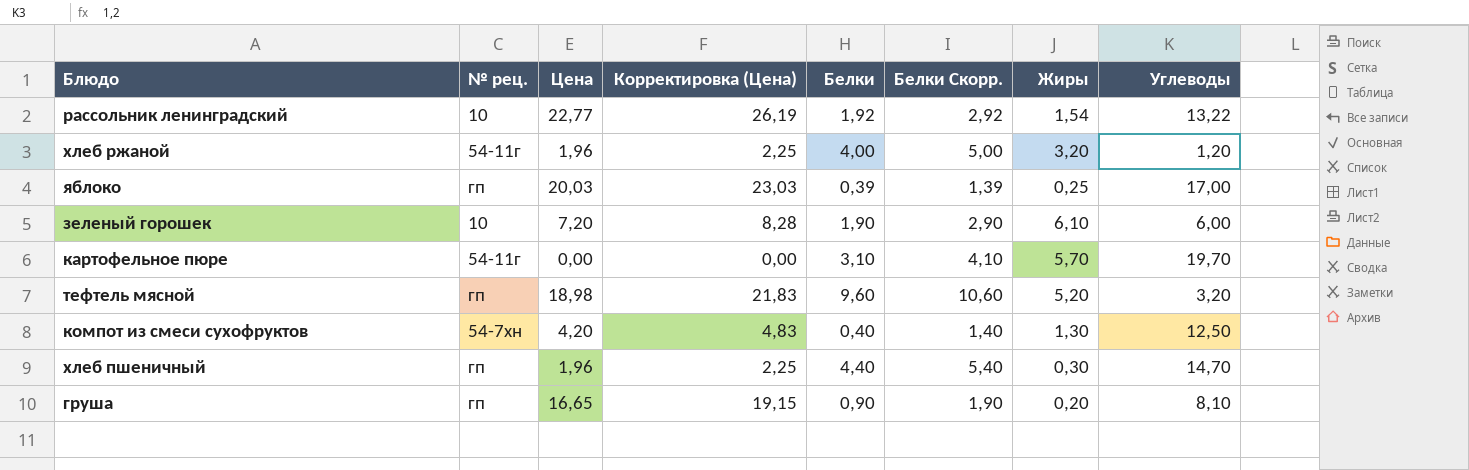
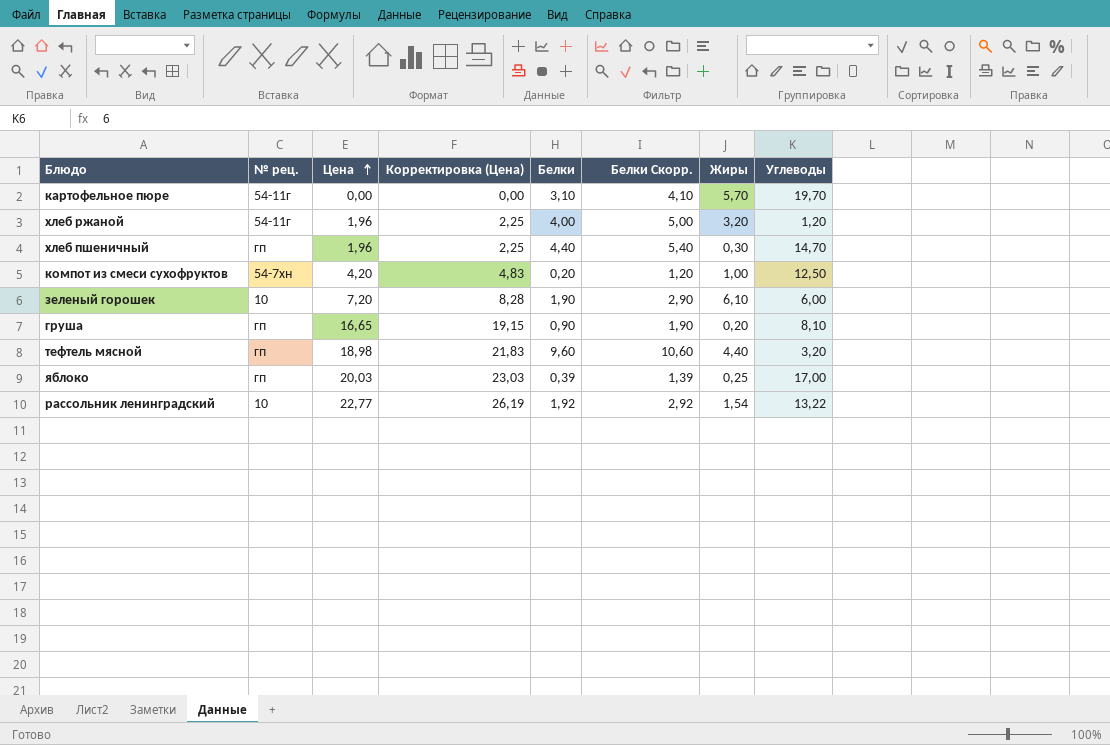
row order: none -> Цена ascending
компот из смеси сухофруктов | Белки: 0,40 -> 0,20
компот из смеси сухофруктов | Белки Скорр.: 1,40 -> 1,20
компот из смеси сухофруктов | Жиры: 1,30 -> 1,00
тефтель мясной | Жиры: 5,20 -> 4,40

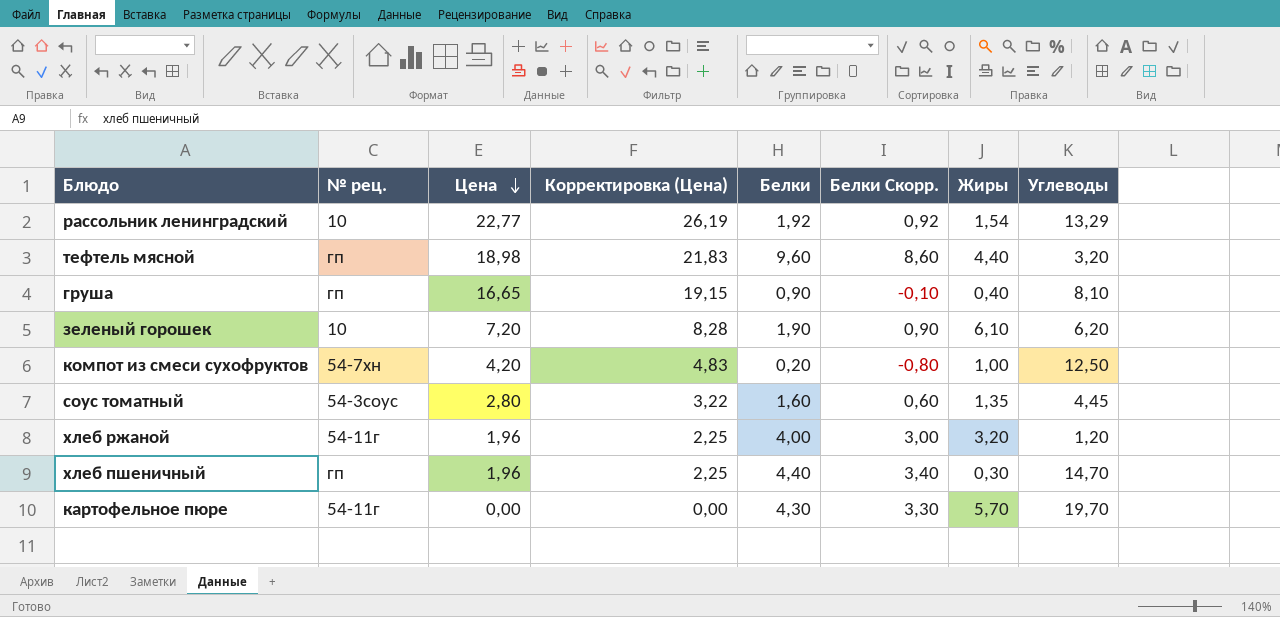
row order: Цена ascending -> Цена descending
column Белки Скорр. | formula: [Белки] + 1 -> [Белки] - 1
row яблоко: гп | 20,03 | 23,03 | 0,39 | 1,39 | 0,25 | 17,00 -> none
рассольник ленинградский | Углеводы: 13,22 -> 13,29
груша | Жиры: 0,20 -> 0,40
зеленый горошек | Углеводы: 6,00 -> 6,20
row соус томатный: none -> 54-3соус | 2,80 | 3,22 | 1,60 | 0,60 | 1,35 | 4,45
картофельное пюре | Белки: 3,10 -> 4,30

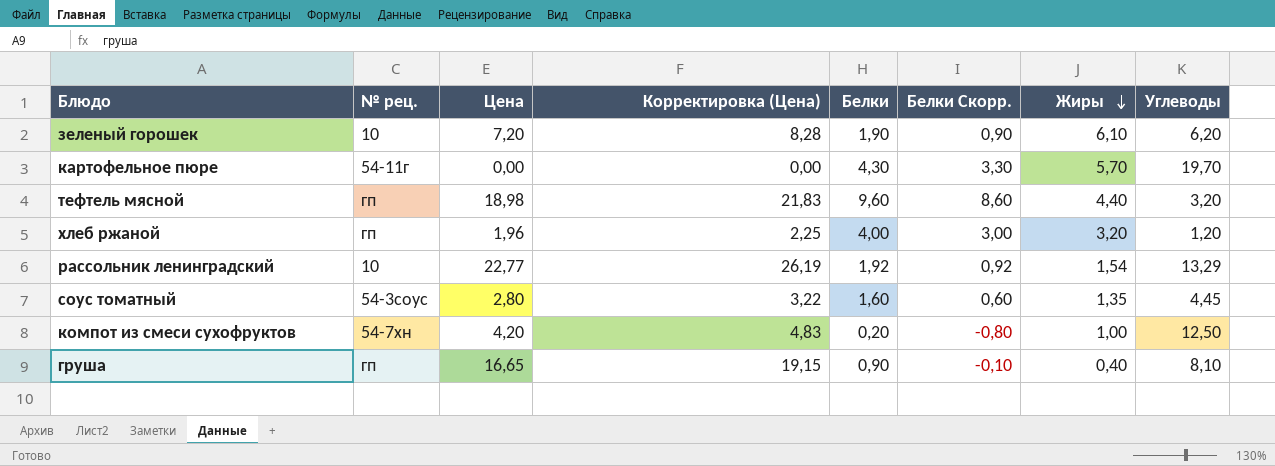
row order: Цена descending -> Жиры descending
row хлеб пшеничный: гп | 1,96 | 2,25 | 4,40 | 3,40 | 0,30 | 14,70 -> none
хлеб ржаной | № рец.: 54-11г -> гп

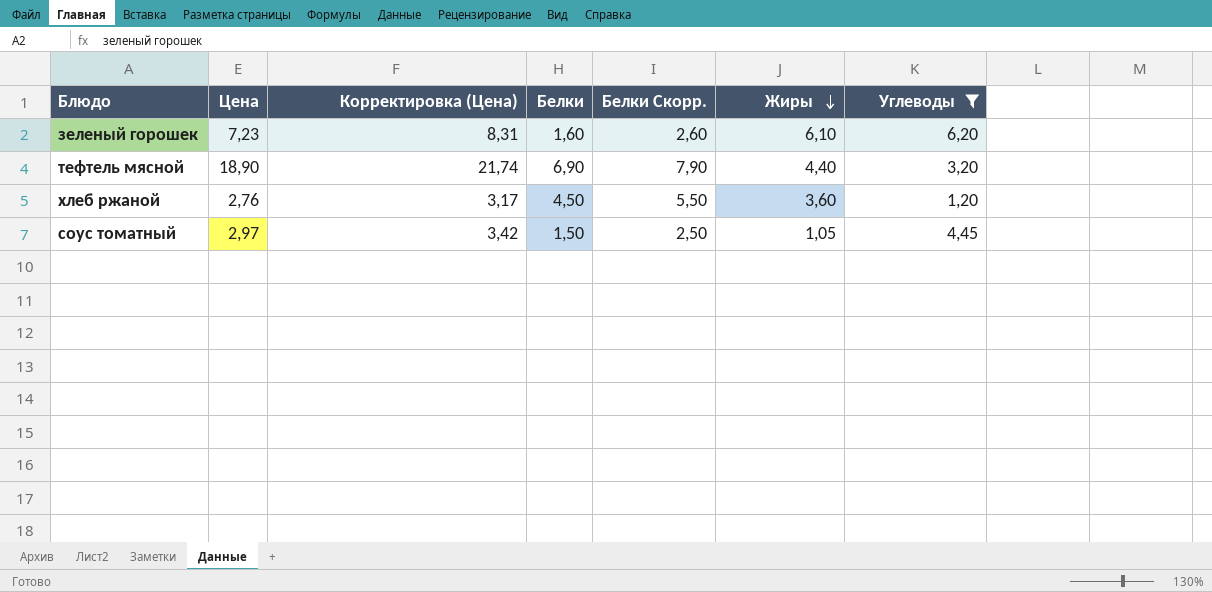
filter: none -> Углеводы <= 6,20
column № рец. | position: 2 -> none
column Белки Скорр. | formula: [Белки] - 1 -> [Белки] + 1
зеленый горошек | Цена: 7,20 -> 7,23
зеленый горошек | Корректировка (Цена): 8,28 -> 8,31
зеленый горошек | Белки: 1,90 -> 1,60
тефтель мясной | Цена: 18,98 -> 18,90
тефтель мясной | Корректировка (Цена): 21,83 -> 21,74
тефтель мясной | Белки: 9,60 -> 6,90
хлеб ржаной | Цена: 1,96 -> 2,76
хлеб ржаной | Корректировка (Цена): 2,25 -> 3,17
хлеб ржаной | Белки: 4,00 -> 4,50
хлеб ржаной | Жиры: 3,20 -> 3,60
соус томатный | Цена: 2,80 -> 2,97
соус томатный | Корректировка (Цена): 3,22 -> 3,42
соус томатный | Белки: 1,60 -> 1,50
соус томатный | Жиры: 1,35 -> 1,05

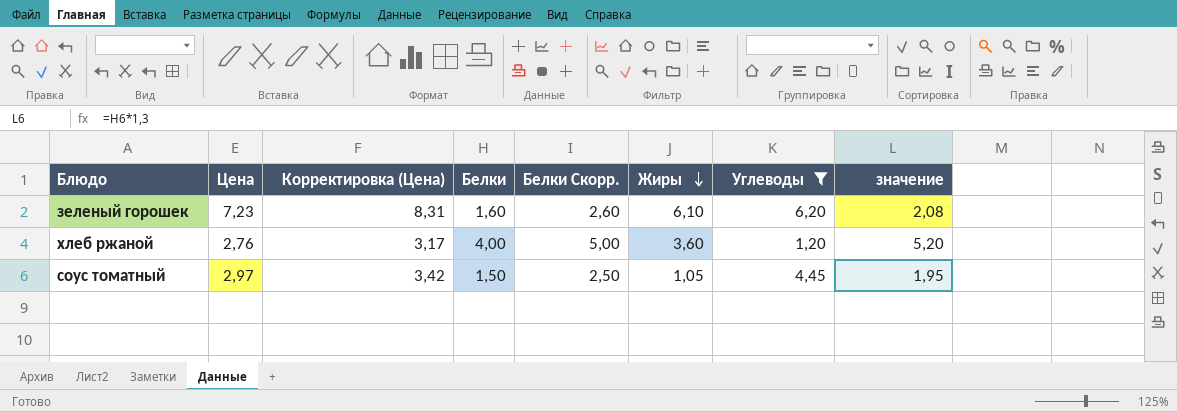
column значение | formula: none -> [Белки] * 1,3
row тефтель мясной: 18,90 | 21,74 | 6,90 | 7,90 | 4,40 | 3,20 -> none
хлеб ржаной | Белки: 4,50 -> 4,00
хлеб ржаной | Белки Скорр.: 5,50 -> 5,00

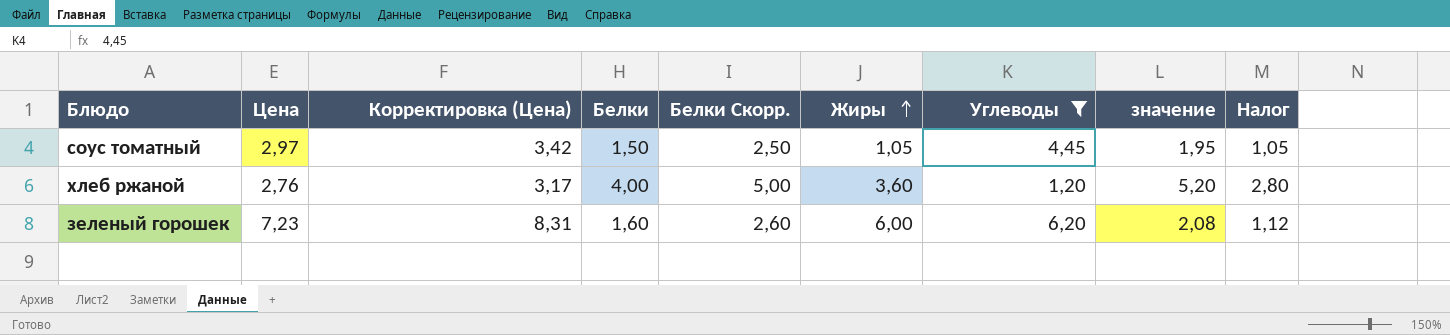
row order: Жиры descending -> Жиры ascending
column Налог | formula: none -> [Белки] * 0,7
зеленый горошек | Жиры: 6,10 -> 6,00

